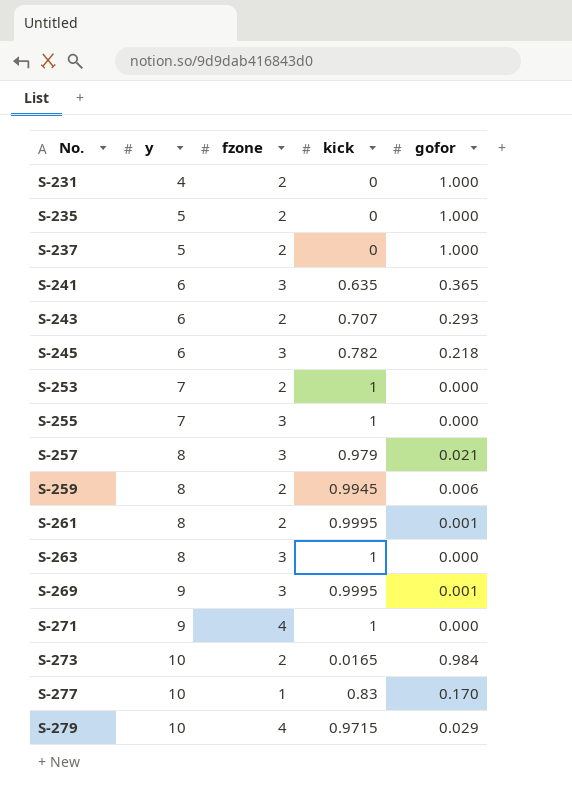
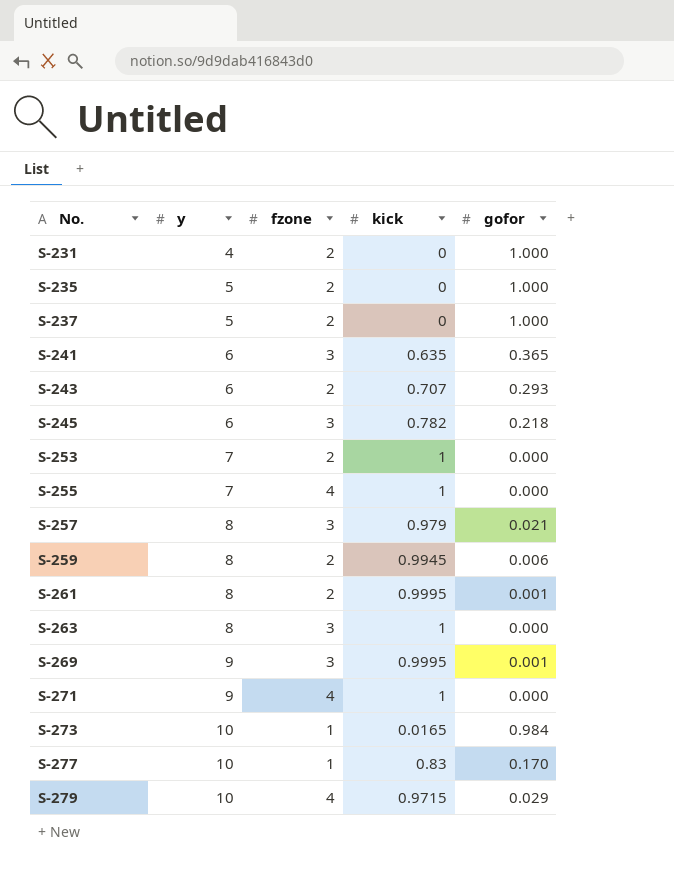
S-255 | fzone: 3 -> 4
S-273 | fzone: 2 -> 1

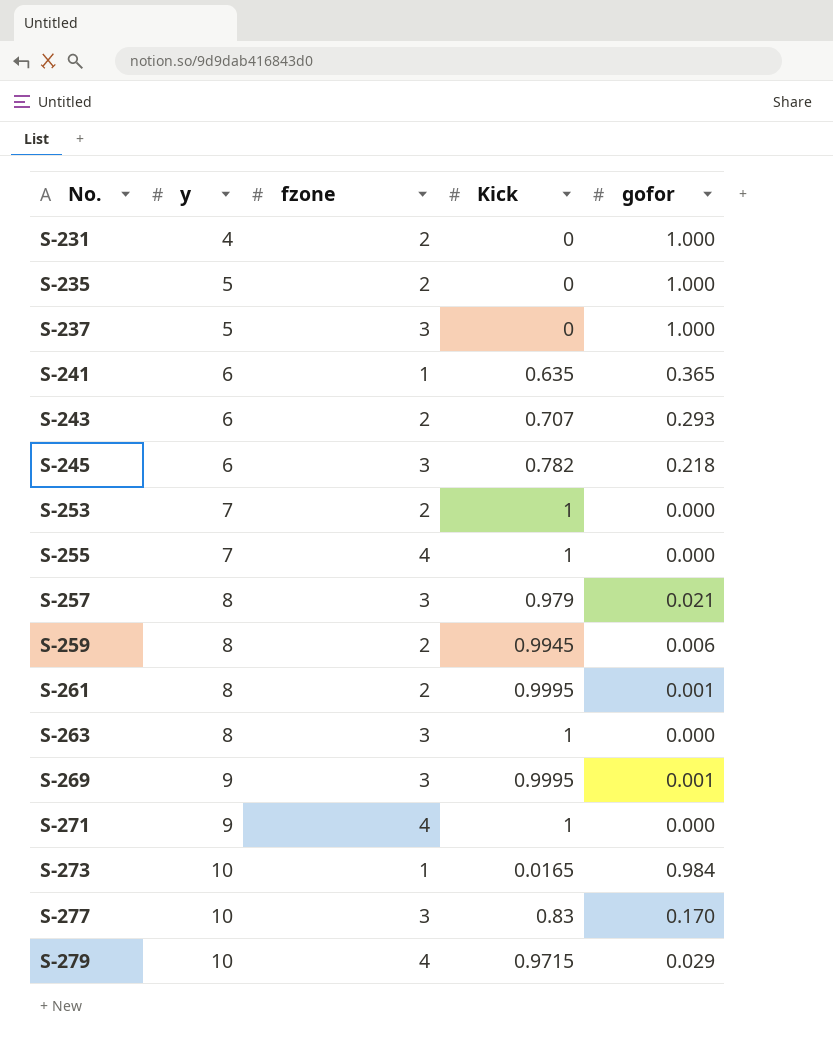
column name: kick -> Kick
S-237 | fzone: 2 -> 3
S-241 | fzone: 3 -> 1
S-277 | fzone: 1 -> 3

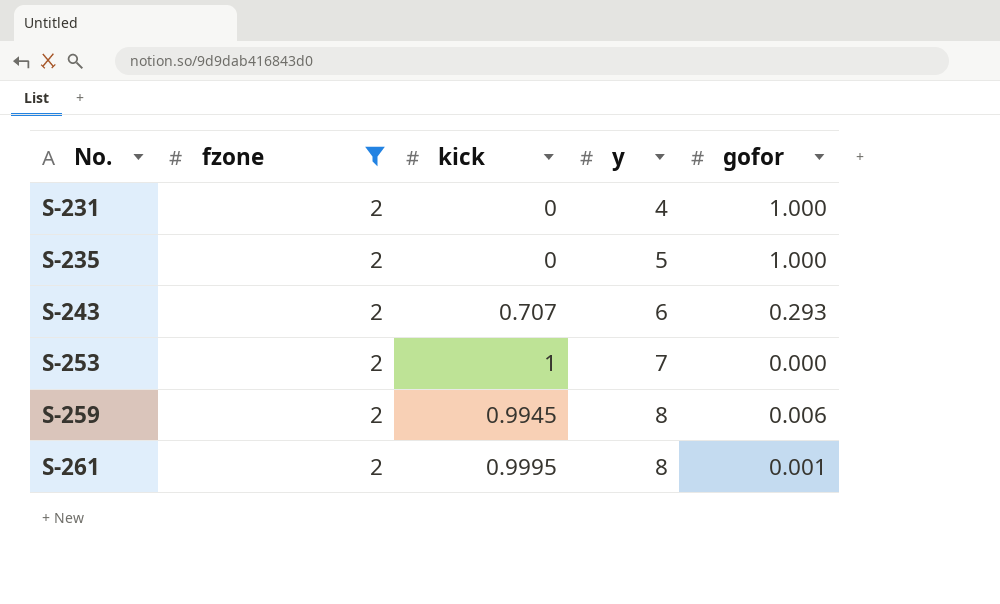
filter: none -> fzone = 2
column name: Kick -> kick
column y | position: 2 -> 4

